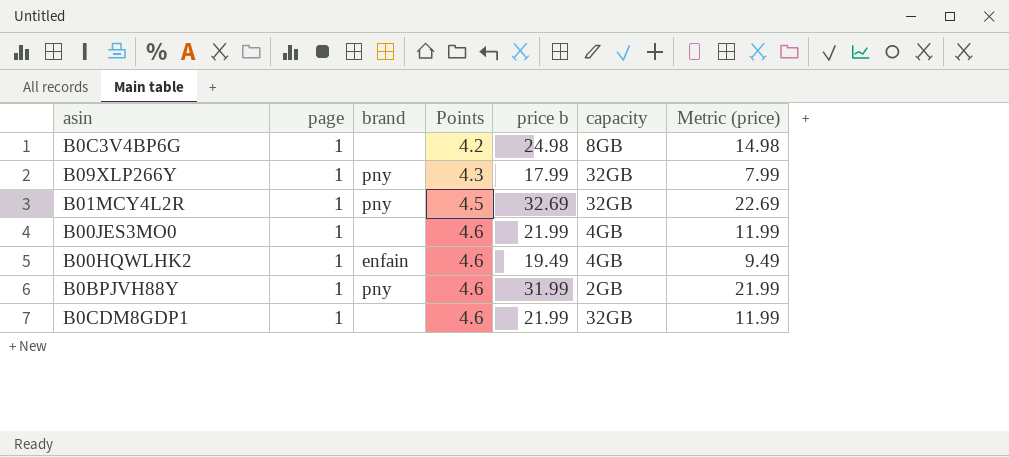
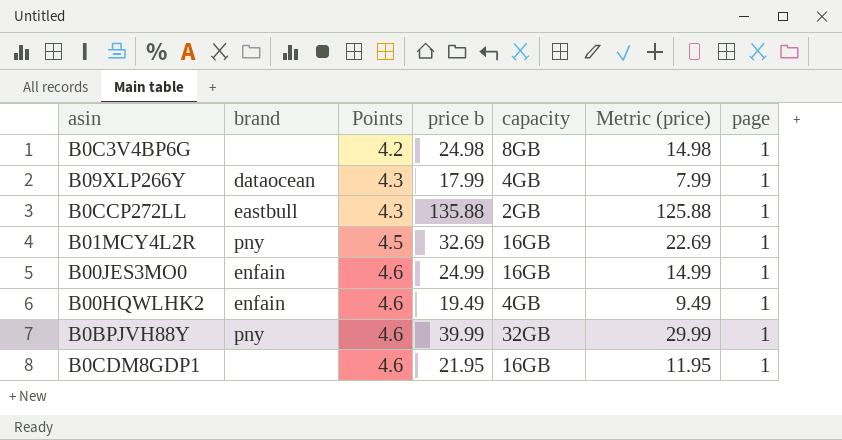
column page | position: 2 -> 7
B09XLP266Y | brand: pny -> dataocean
B09XLP266Y | capacity: 32GB -> 4GB
row B0CCP272LL: none -> eastbull | 4.3 | 135.88 | 2GB | 125.88 | 1
B01MCY4L2R | capacity: 32GB -> 16GB
B00JES3MO0 | brand: none -> enfain
B00JES3MO0 | price b: 21.99 -> 24.99
B00JES3MO0 | capacity: 4GB -> 16GB
B00JES3MO0 | Metric (price): 11.99 -> 14.99
B0BPJVH88Y | price b: 31.99 -> 39.99
B0BPJVH88Y | capacity: 2GB -> 32GB
B0BPJVH88Y | Metric (price): 21.99 -> 29.99
B0CDM8GDP1 | price b: 21.99 -> 21.95
B0CDM8GDP1 | capacity: 32GB -> 16GB
B0CDM8GDP1 | Metric (price): 11.99 -> 11.95

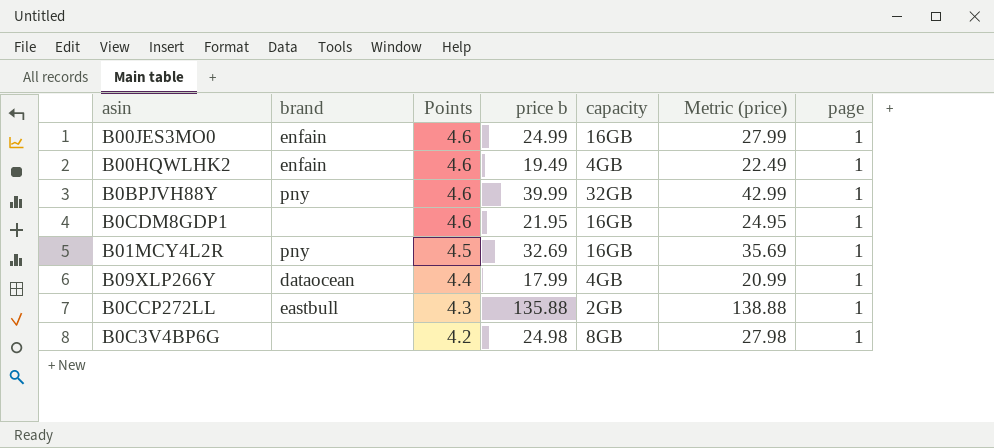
row order: Points ascending -> Points descending
column Metric (price) | formula: [price b] - 10 -> [price b] + 3
B09XLP266Y | Points: 4.3 -> 4.4

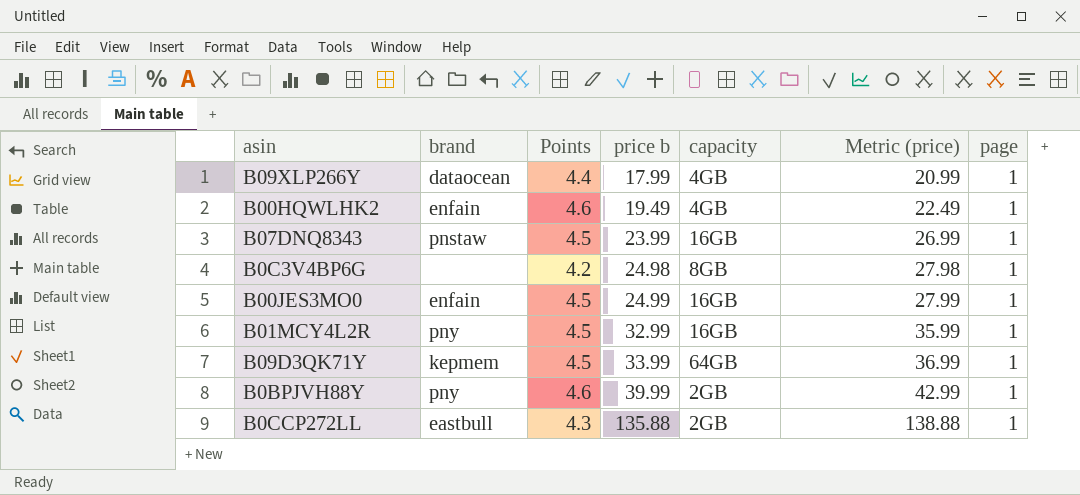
row order: Points descending -> price b ascending
row B0CDM8GDP1: none | 4.6 | 21.95 | 16GB | 24.95 | 1 -> none
row B07DNQ8343: none -> pnstaw | 4.5 | 23.99 | 16GB | 26.99 | 1
B00JES3MO0 | Points: 4.6 -> 4.5
B01MCY4L2R | price b: 32.69 -> 32.99
B01MCY4L2R | Metric (price): 35.69 -> 35.99
row B09D3QK71Y: none -> kepmem | 4.5 | 33.99 | 64GB | 36.99 | 1
B0BPJVH88Y | capacity: 32GB -> 2GB

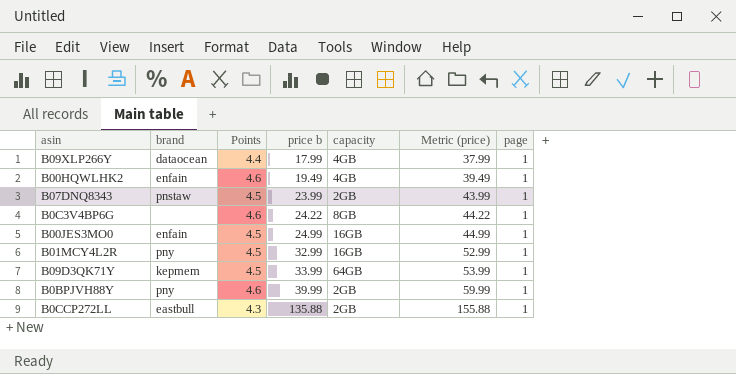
column Metric (price) | formula: [price b] + 3 -> [price b] + 20
B07DNQ8343 | capacity: 16GB -> 2GB
B0C3V4BP6G | Points: 4.2 -> 4.6
B0C3V4BP6G | price b: 24.98 -> 24.22

